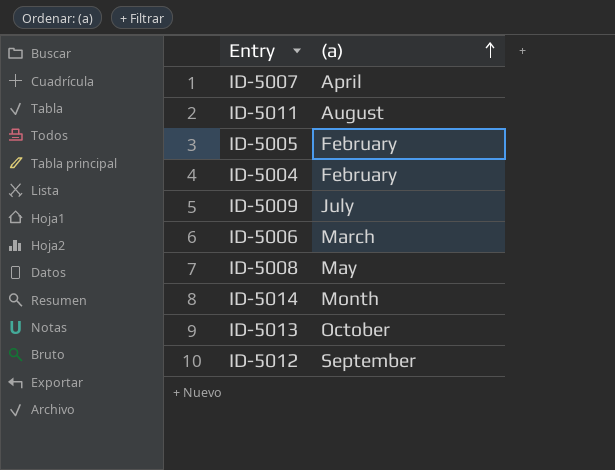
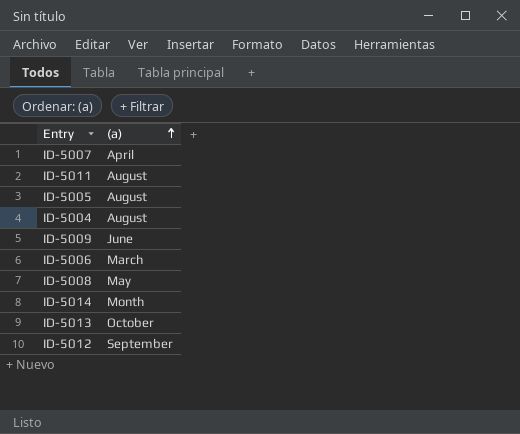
ID-5005 | (a): February -> August
ID-5004 | (a): February -> August
ID-5009 | (a): July -> June

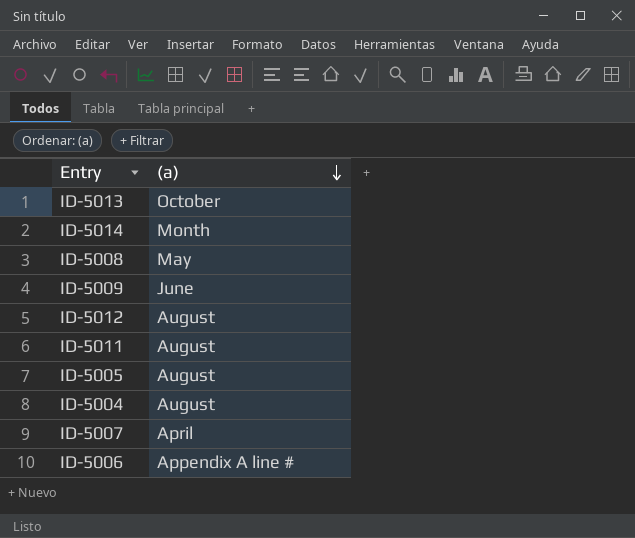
row order: (a) ascending -> (a) descending
ID-5012 | (a): September -> August
ID-5006 | (a): March -> Appendix A line #

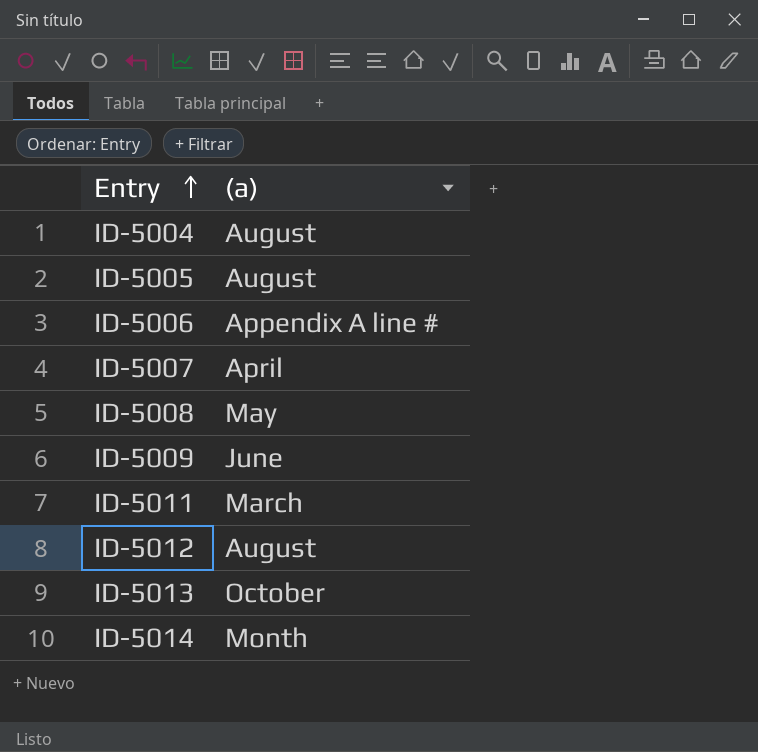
row order: (a) descending -> Entry ascending
ID-5011 | (a): August -> March

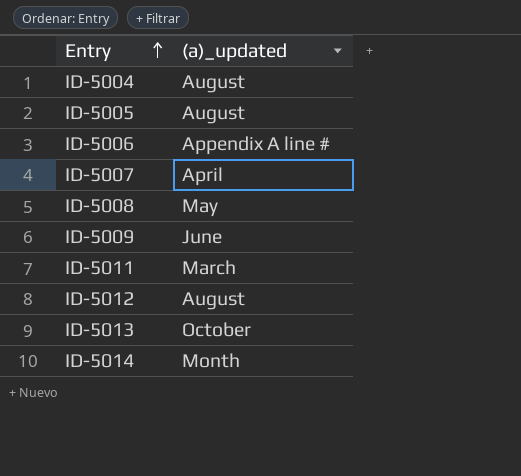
column name: (a) -> (a)_updated

